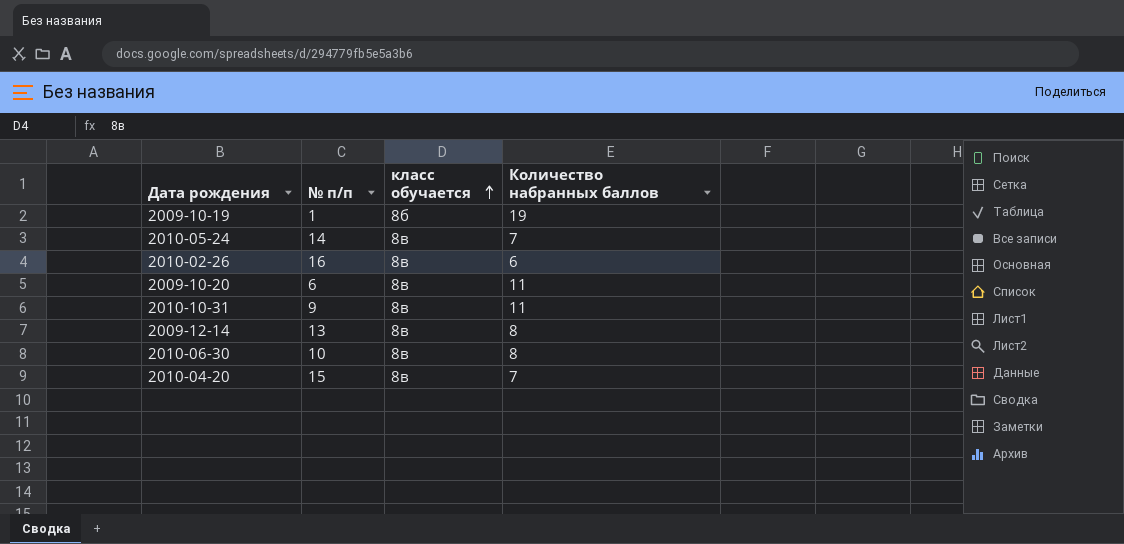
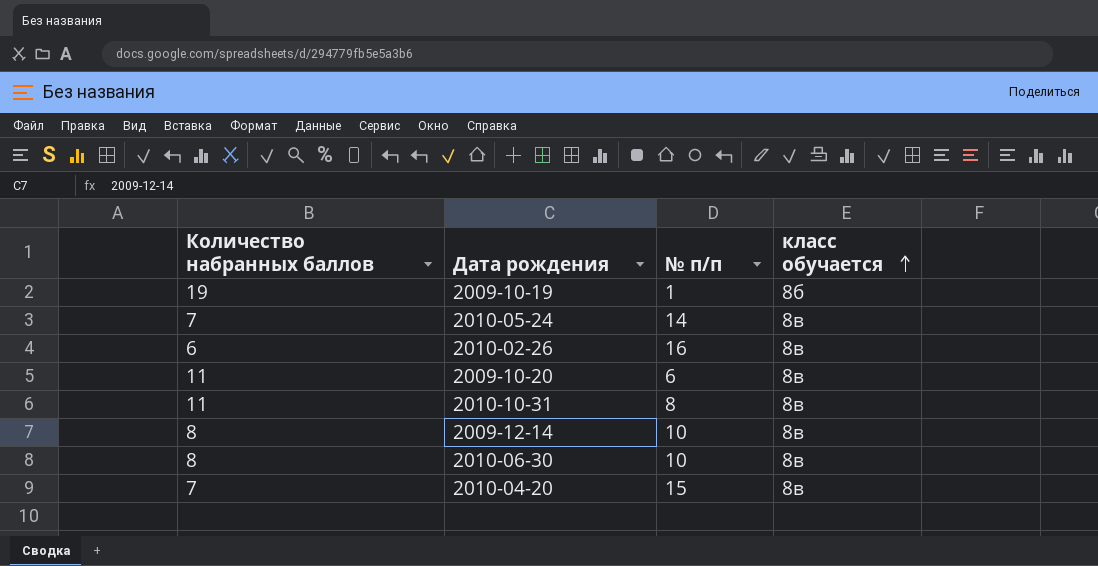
column Количество набранных баллов | position: 4 -> 1
2010-10-31 | № п/п: 9 -> 8
2009-12-14 | № п/п: 13 -> 10

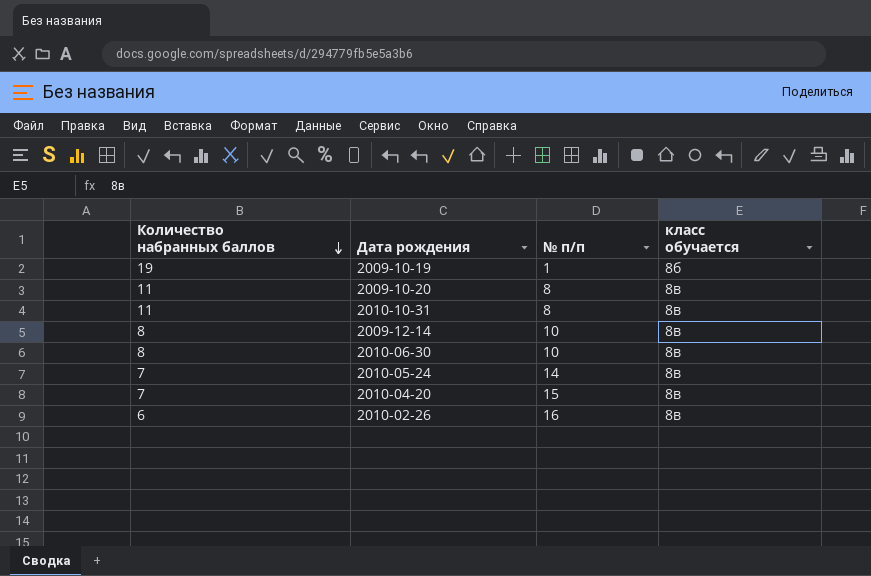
row order: класс обучается ascending -> Количество набранных баллов descending
2009-10-20 | № п/п: 6 -> 8

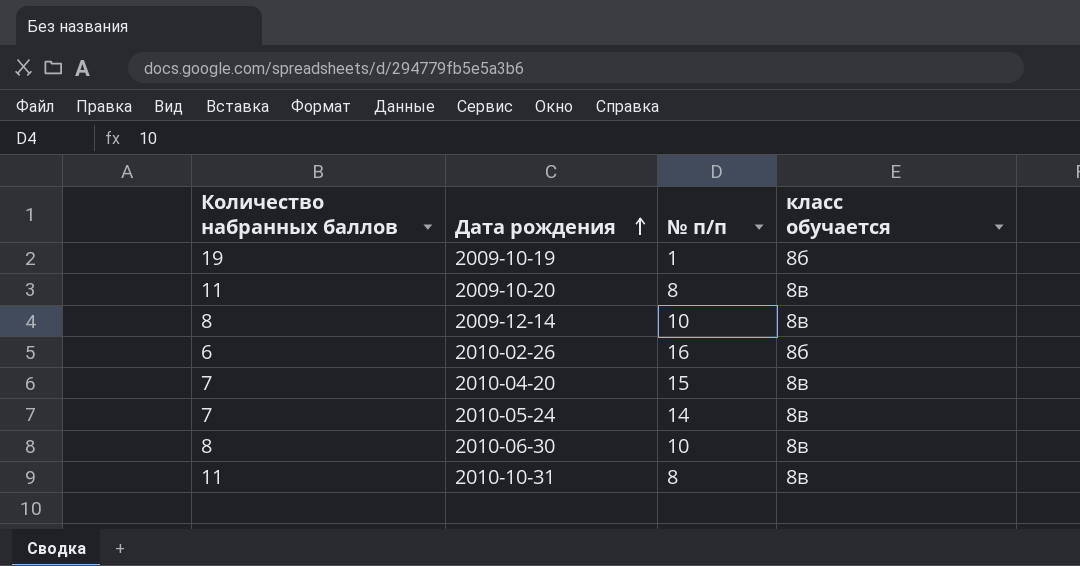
row order: Количество набранных баллов descending -> Дата рождения ascending
2010-02-26 | класс обучается: 8в -> 8б

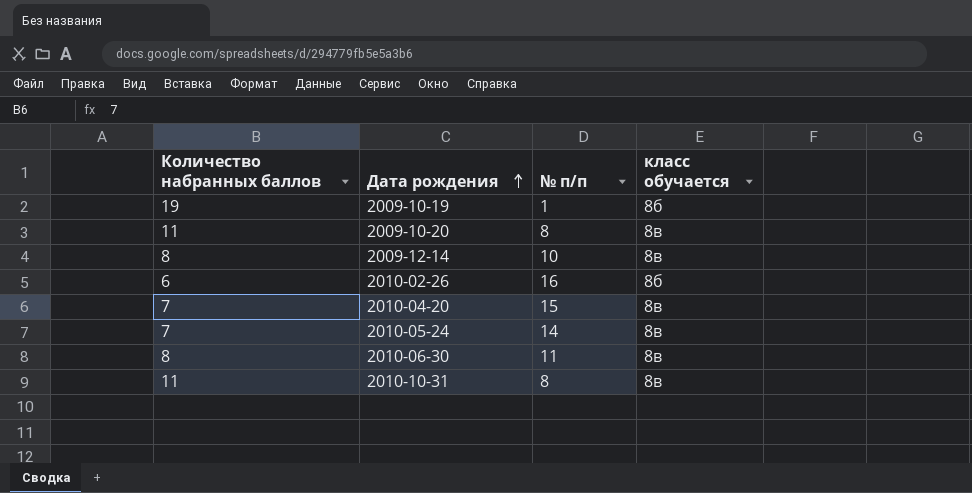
2010-06-30 | № п/п: 10 -> 11

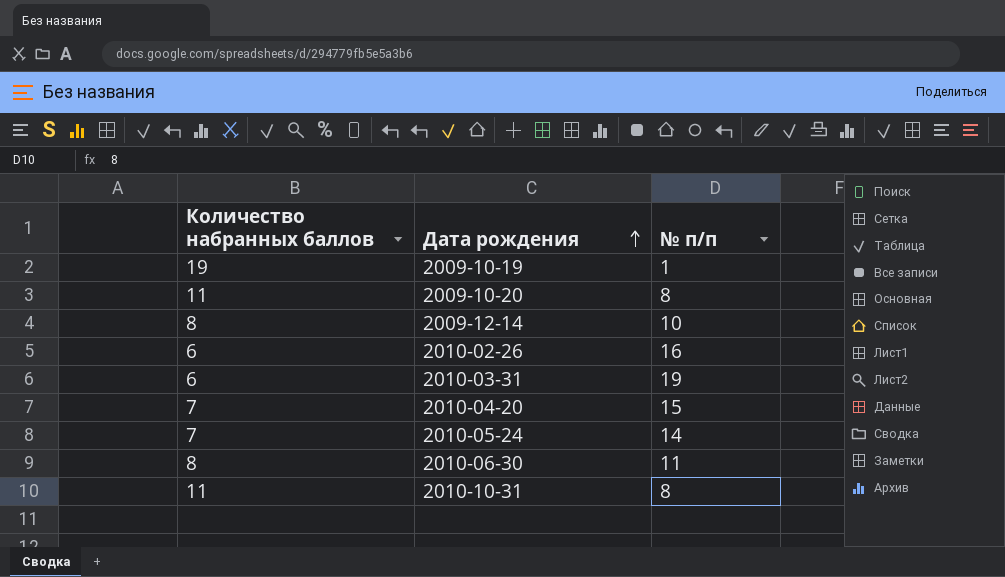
column класс обучается | position: 4 -> none
row 2010-03-31: none -> 6 | 19

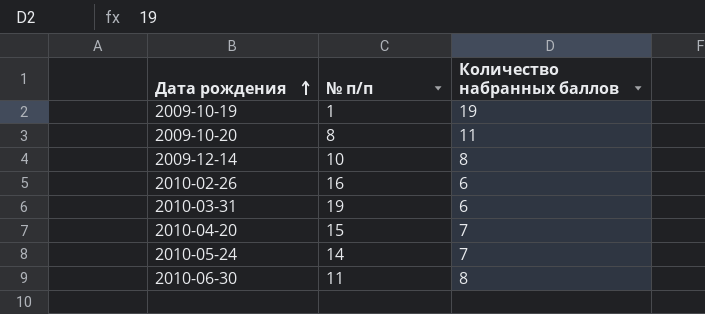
column Количество набранных баллов | position: 1 -> 3
row 2010-10-31: 11 | 8 -> none

